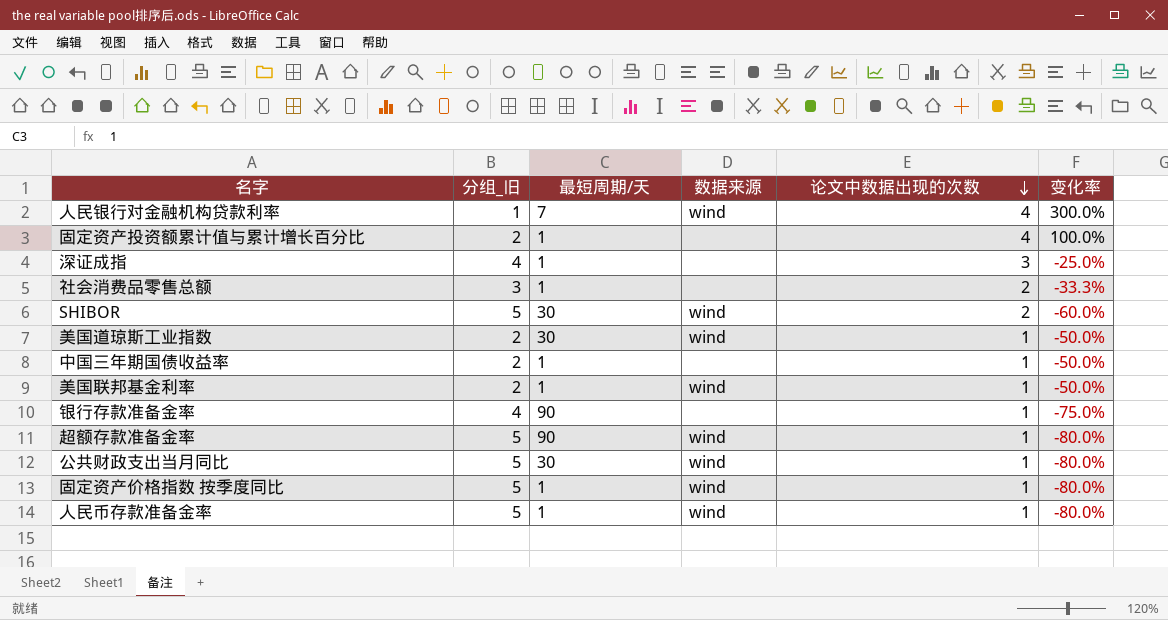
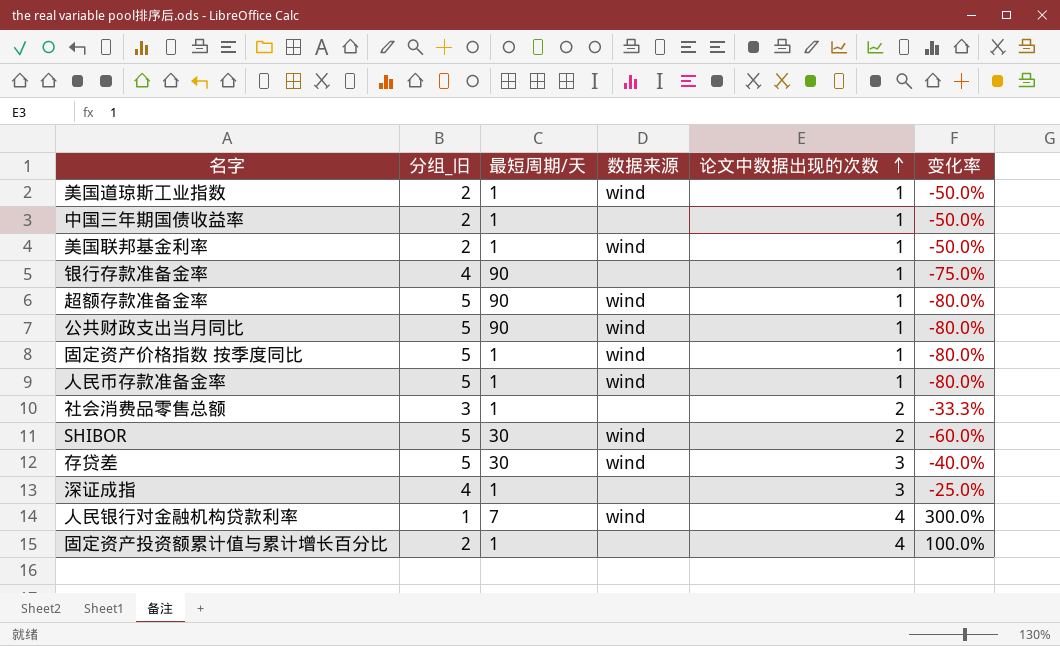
row order: 论文中数据出现的次数 descending -> 论文中数据出现的次数 ascending
美国道琼斯工业指数 | 最短周期/天: 30 -> 1
公共财政支出当月同比 | 最短周期/天: 30 -> 90
row 存贷差: none -> 5 | 30 | wind | 3 | -40.0%

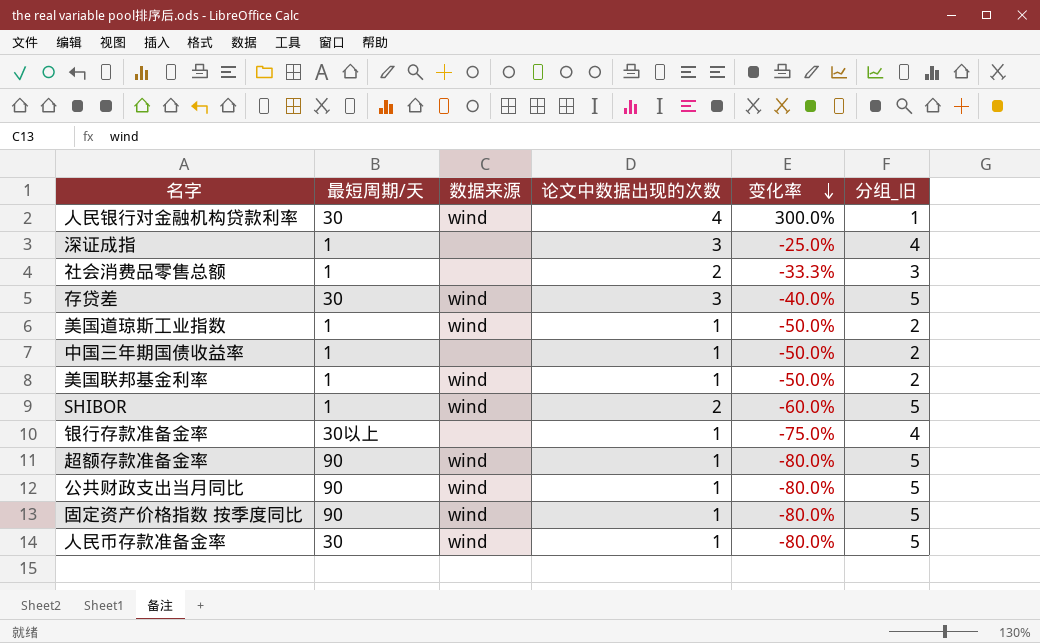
row order: 论文中数据出现的次数 ascending -> 变化率 descending
column 分组_旧 | position: 2 -> 6
row 固定资产投资额累计值与累计增长百分比: 2 | 1 | none | 4 | 100.0% -> none
人民银行对金融机构贷款利率 | 最短周期/天: 7 -> 30
SHIBOR | 最短周期/天: 30 -> 1
银行存款准备金率 | 最短周期/天: 90 -> 30以上
固定资产价格指数 按季度同比 | 最短周期/天: 1 -> 90
人民币存款准备金率 | 最短周期/天: 1 -> 30

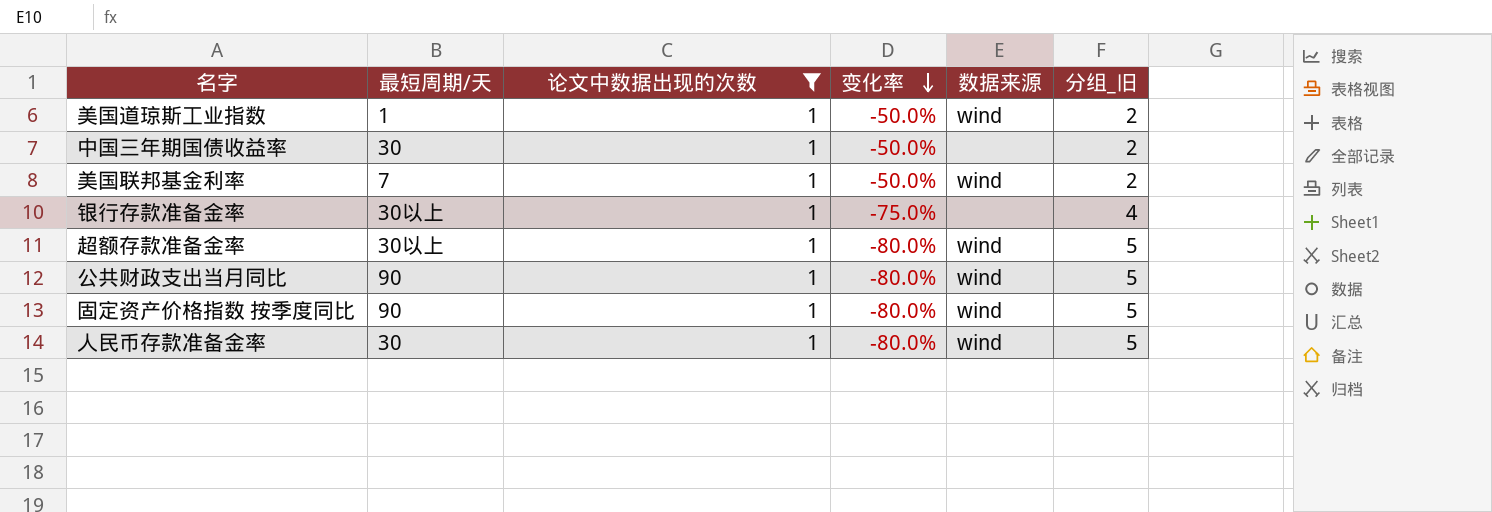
filter: none -> 论文中数据出现的次数 = 1
column 数据来源 | position: 3 -> 5
中国三年期国债收益率 | 最短周期/天: 1 -> 30
美国联邦基金利率 | 最短周期/天: 1 -> 7
超额存款准备金率 | 最短周期/天: 90 -> 30以上

